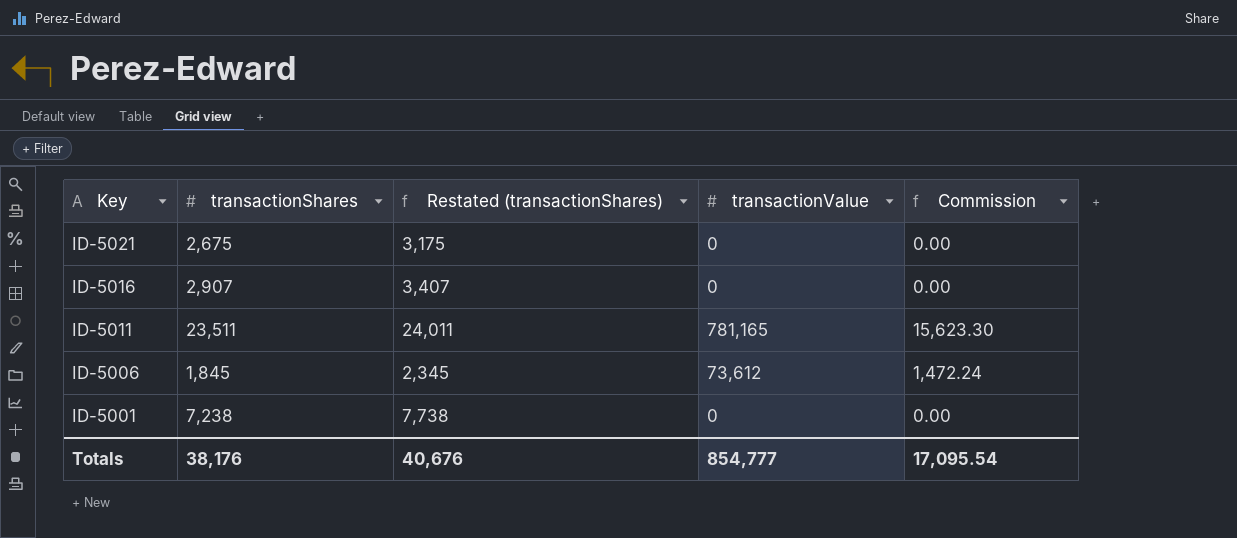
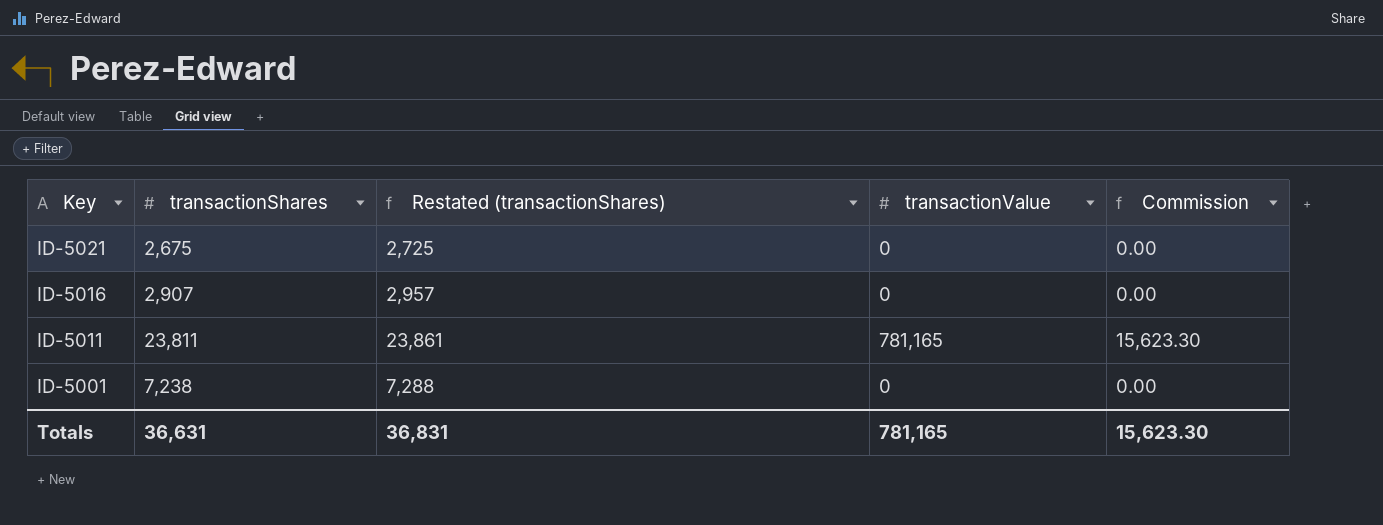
column Restated (transactionShares) | formula: [transactionShares] + 500 -> [transactionShares] + 50
row ID-5006: 1,845 | 2,345 | 73,612 | 1,472.24 -> none
ID-5011 | transactionShares: 23,511 -> 23,811
Totals | transactionShares: 38,176 -> 36,631
Totals | Restated (transactionShares): 40,676 -> 36,831
Totals | transactionValue: 854,777 -> 781,165
Totals | Commission: 17,095.54 -> 15,623.30

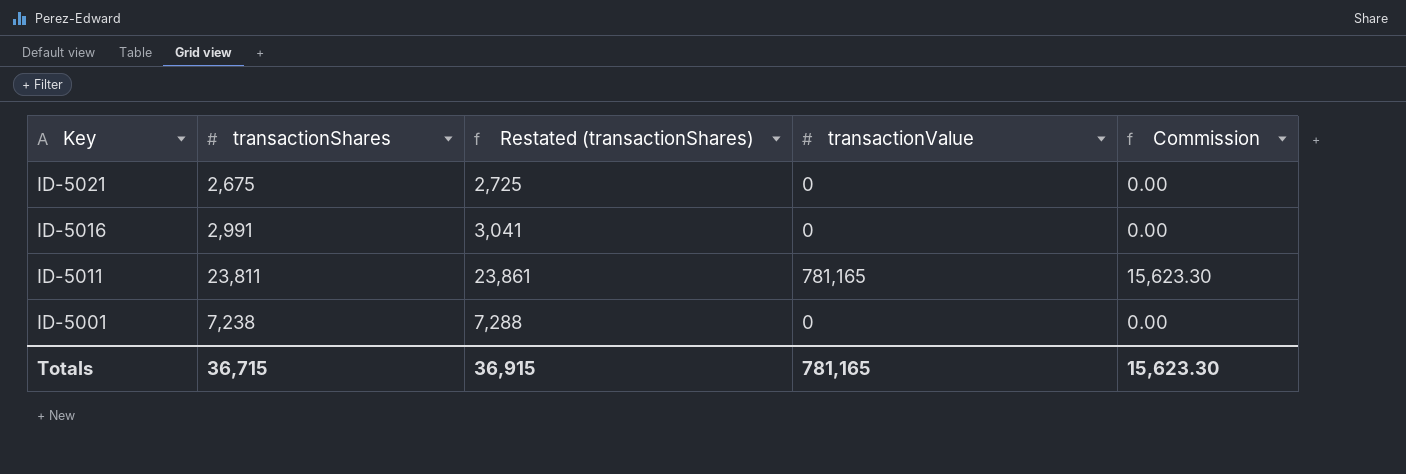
ID-5016 | transactionShares: 2,907 -> 2,991
ID-5016 | Restated (transactionShares): 2,957 -> 3,041
Totals | transactionShares: 36,631 -> 36,715
Totals | Restated (transactionShares): 36,831 -> 36,915

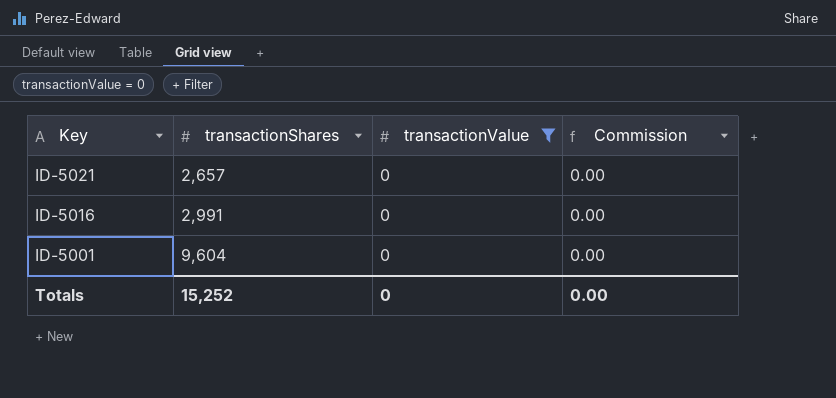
filter: none -> transactionValue = 0
column Restated (transactionShares) | formula: [transactionShares] + 50 -> none
ID-5021 | transactionShares: 2,675 -> 2,657
ID-5001 | transactionShares: 7,238 -> 9,604
Totals | transactionShares: 36,715 -> 15,252
Totals | transactionValue: 781,165 -> 0
Totals | Commission: 15,623.30 -> 0.00

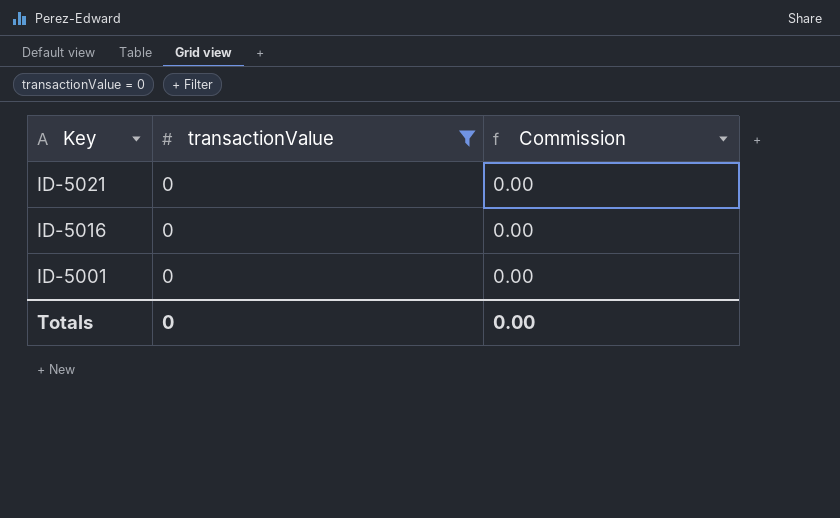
column transactionShares | position: 2 -> none

